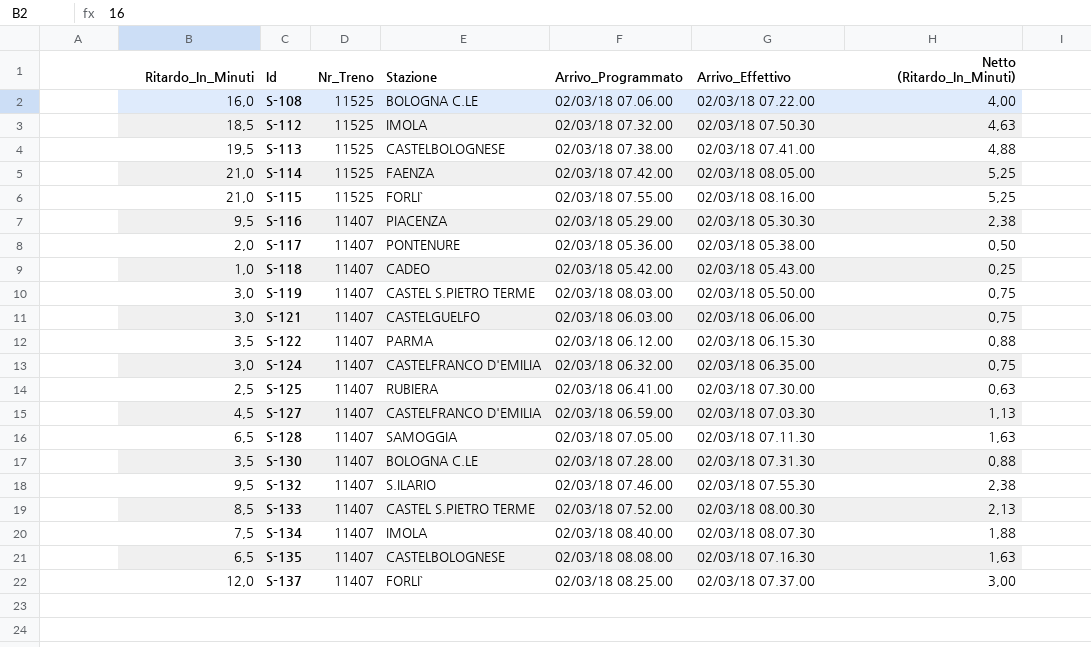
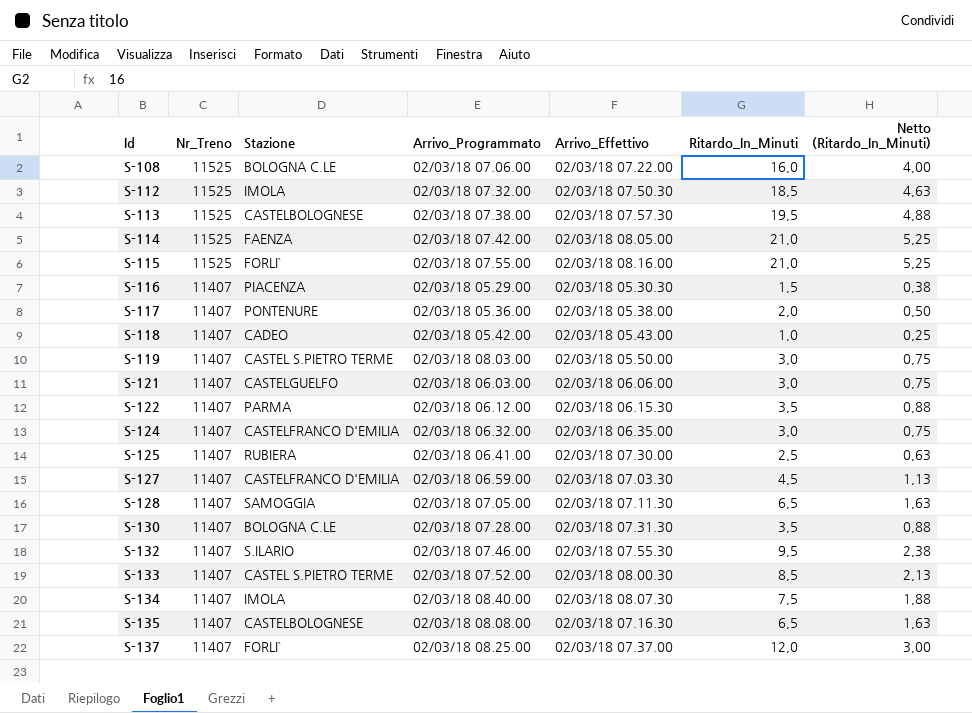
column Ritardo_In_Minuti | position: 1 -> 6
S-113 | Arrivo_Effettivo: 02/03/18 07.41.00 -> 02/03/18 07.57.30
S-116 | Ritardo_In_Minuti: 9,5 -> 1,5
S-116 | Netto (Ritardo_In_Minuti): 2,38 -> 0,38

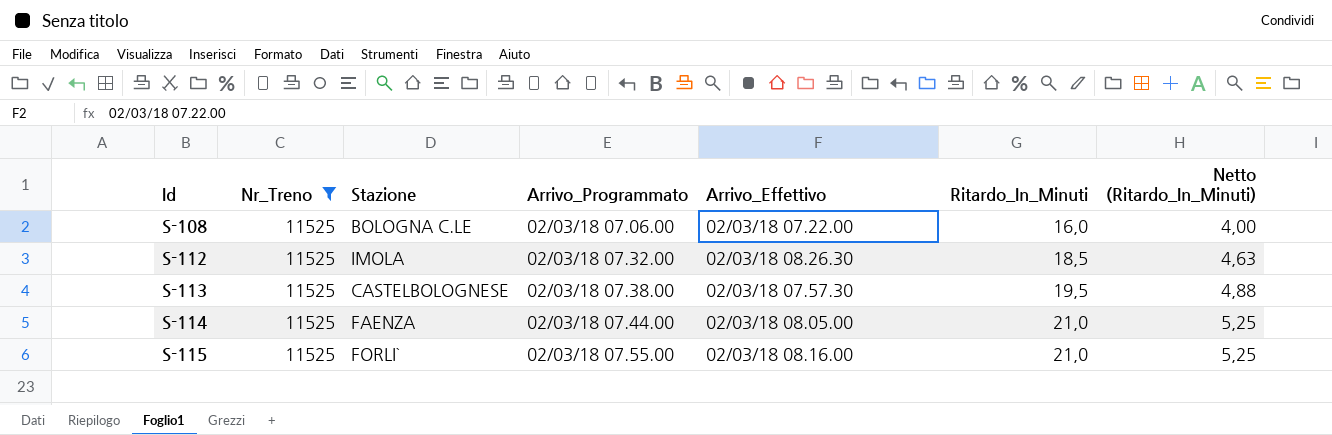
filter: none -> Nr_Treno = 11525
S-112 | Arrivo_Effettivo: 02/03/18 07.50.30 -> 02/03/18 08.26.30
S-114 | Arrivo_Programmato: 02/03/18 07.42.00 -> 02/03/18 07.44.00

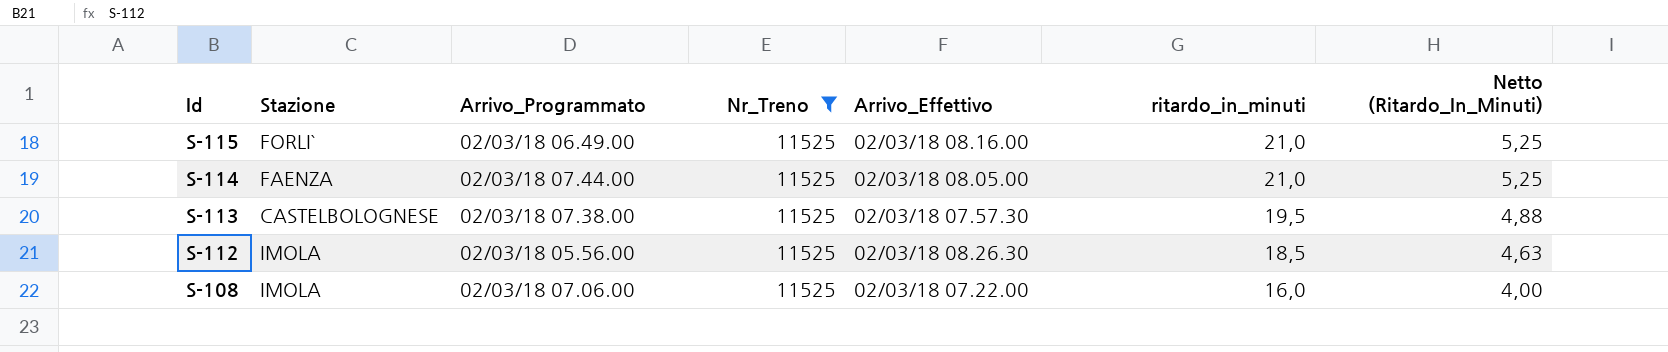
row order: Id ascending -> Id descending
column Nr_Treno | position: 2 -> 4
column name: Ritardo_In_Minuti -> ritardo_in_minuti
S-115 | Arrivo_Programmato: 02/03/18 07.55.00 -> 02/03/18 06.49.00
S-112 | Arrivo_Programmato: 02/03/18 07.32.00 -> 02/03/18 05.56.00
S-108 | Stazione: BOLOGNA C.LE -> IMOLA

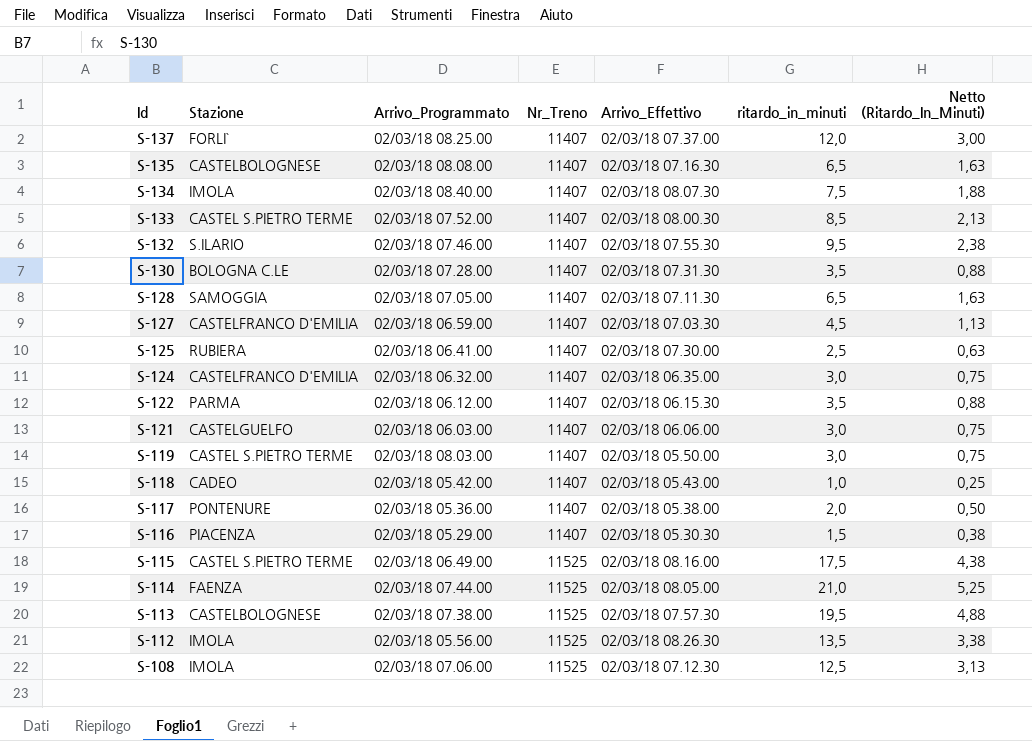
filter: Nr_Treno = 11525 -> none
S-115 | Stazione: FORLI` -> CASTEL S.PIETRO TERME
S-115 | ritardo_in_minuti: 21,0 -> 17,5
S-115 | Netto (Ritardo_In_Minuti): 5,25 -> 4,38
S-112 | ritardo_in_minuti: 18,5 -> 13,5
S-112 | Netto (Ritardo_In_Minuti): 4,63 -> 3,38
S-108 | Arrivo_Effettivo: 02/03/18 07.22.00 -> 02/03/18 07.12.30
S-108 | ritardo_in_minuti: 16,0 -> 12,5
S-108 | Netto (Ritardo_In_Minuti): 4,00 -> 3,13

